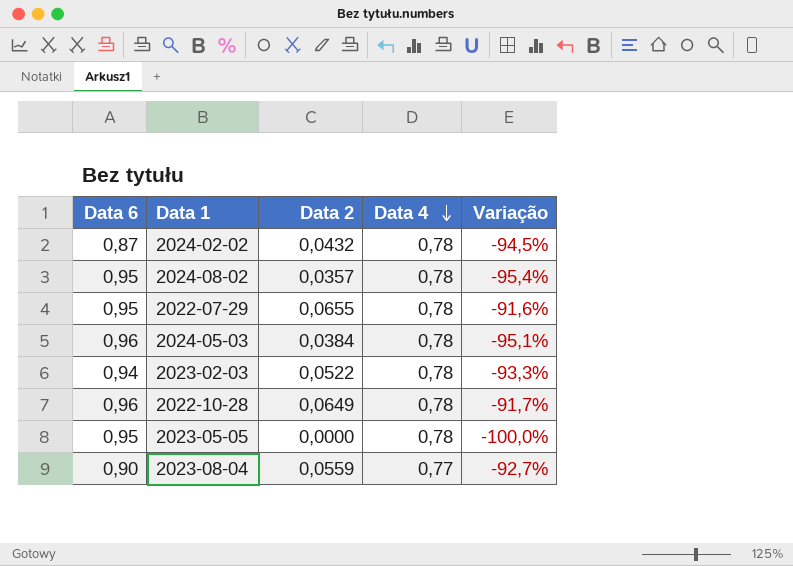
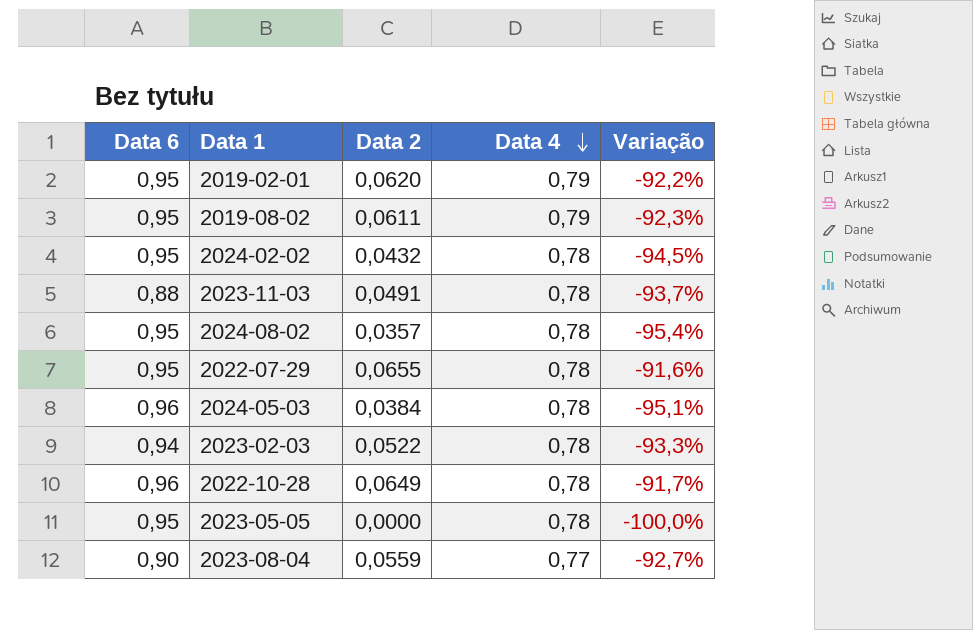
row 2019-02-01: none -> 0,95 | 0,0620 | 0,79 | -92,2%
row 2019-08-02: none -> 0,95 | 0,0611 | 0,79 | -92,3%
2024-02-02 | Data 6: 0,87 -> 0,95
row 2023-11-03: none -> 0,88 | 0,0491 | 0,78 | -93,7%

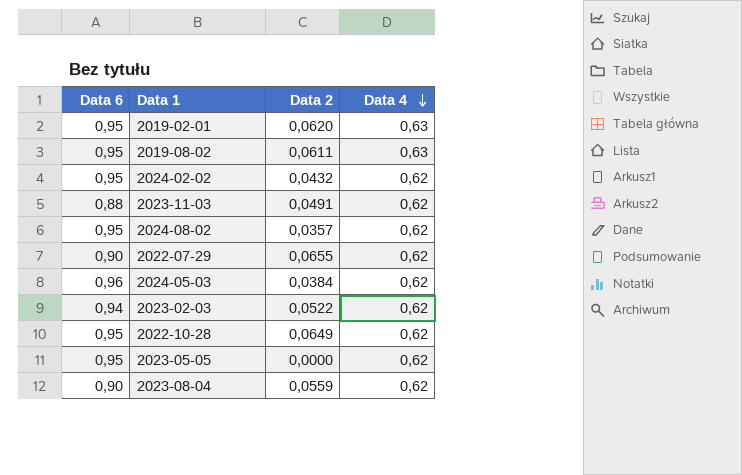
column Variação | formula: ([Data 2] - [Data 4]) / [Data 4] -> none
2019-02-01 | Data 4: 0,79 -> 0,63
2019-08-02 | Data 4: 0,79 -> 0,63
2024-02-02 | Data 4: 0,78 -> 0,62
2023-11-03 | Data 4: 0,78 -> 0,62
2024-08-02 | Data 4: 0,78 -> 0,62
2022-07-29 | Data 6: 0,95 -> 0,90
2022-07-29 | Data 4: 0,78 -> 0,62
2024-05-03 | Data 4: 0,78 -> 0,62
2023-02-03 | Data 4: 0,78 -> 0,62
2022-10-28 | Data 6: 0,96 -> 0,95
2022-10-28 | Data 4: 0,78 -> 0,62
2023-05-05 | Data 4: 0,78 -> 0,62
2023-08-04 | Data 4: 0,77 -> 0,62

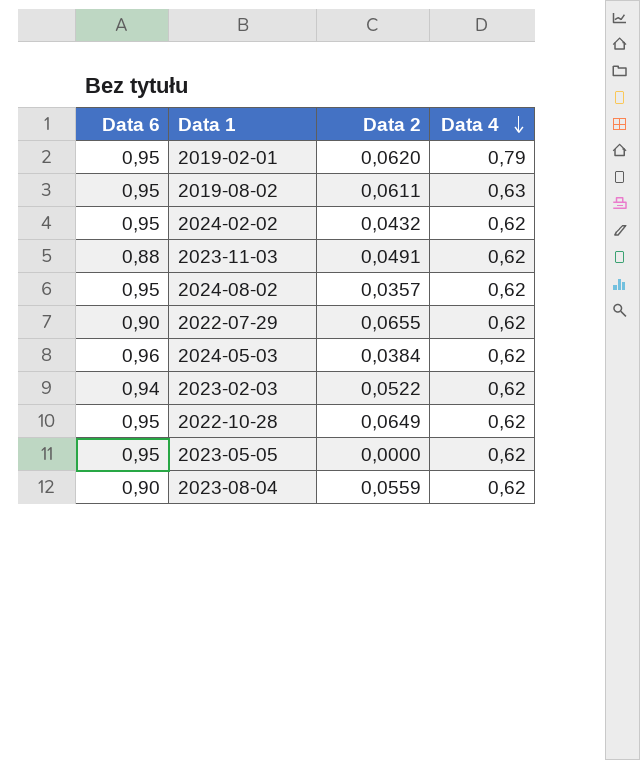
2019-02-01 | Data 4: 0,63 -> 0,79

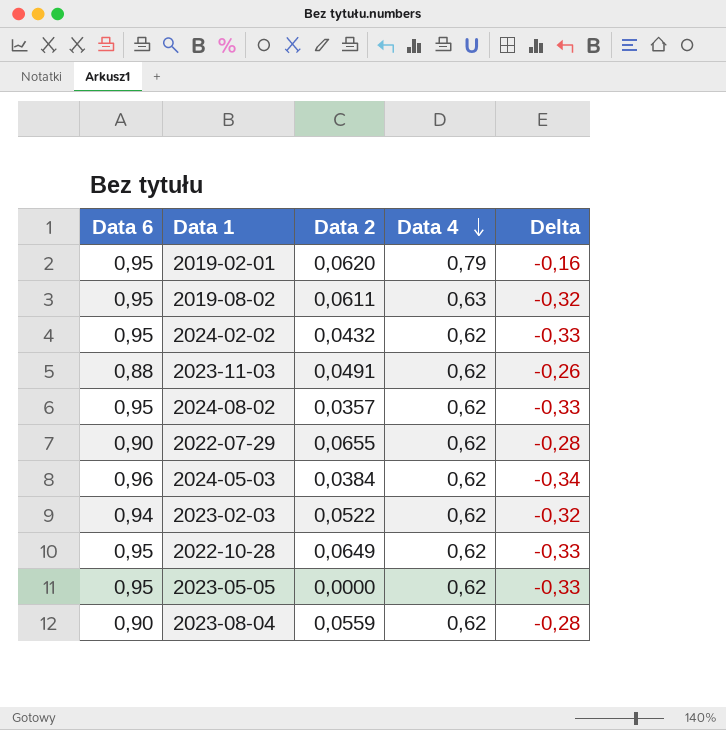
column Delta | formula: none -> [Data 4] - [Data 6]

